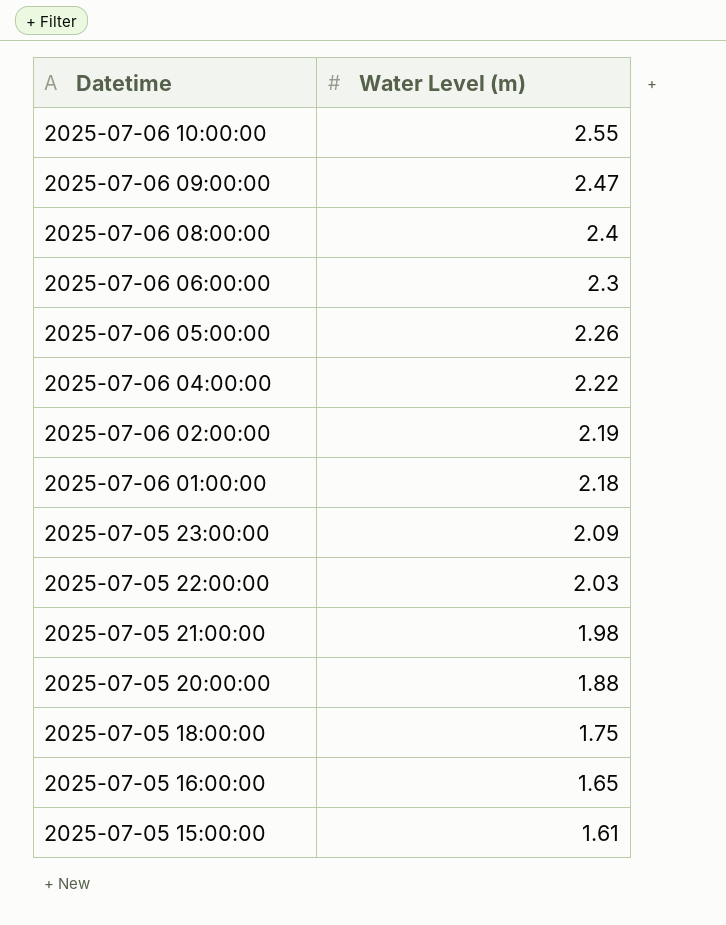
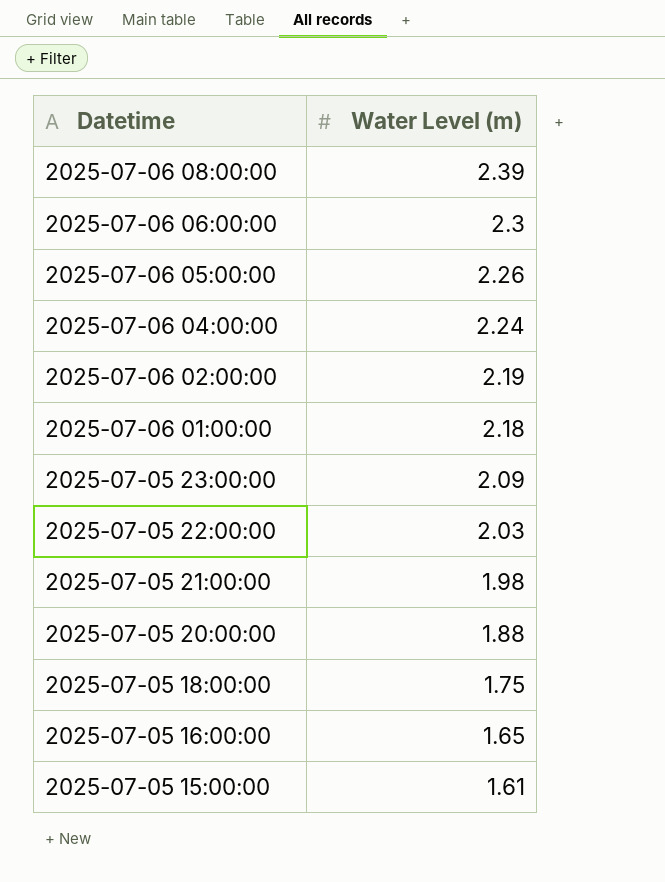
row 2025-07-06 10:00:00: 2.55 -> none
row 2025-07-06 09:00:00: 2.47 -> none
2025-07-06 08:00:00 | Water Level (m): 2.4 -> 2.39
2025-07-06 04:00:00 | Water Level (m): 2.22 -> 2.24

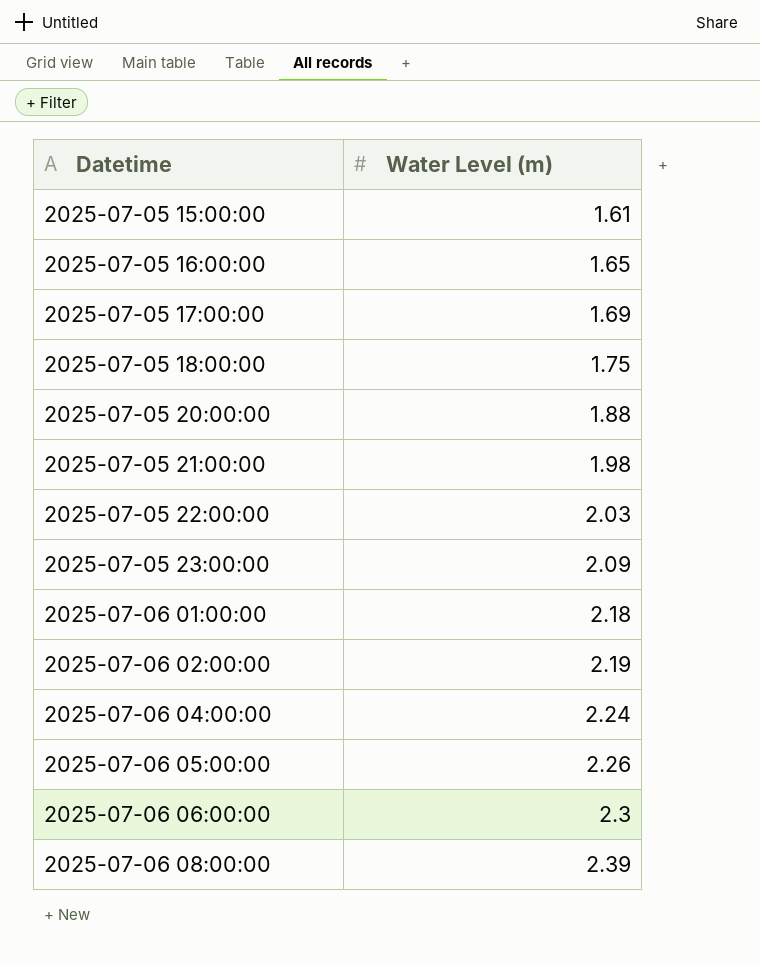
row order: Datetime descending -> Datetime ascending
row 2025-07-05 17:00:00: none -> 1.69

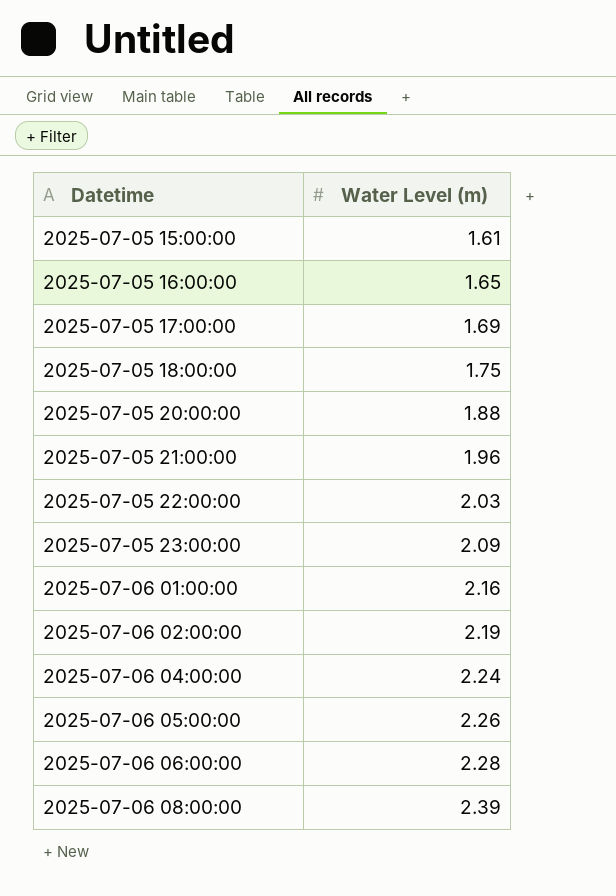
2025-07-05 21:00:00 | Water Level (m): 1.98 -> 1.96
2025-07-06 01:00:00 | Water Level (m): 2.18 -> 2.16
2025-07-06 06:00:00 | Water Level (m): 2.3 -> 2.28

